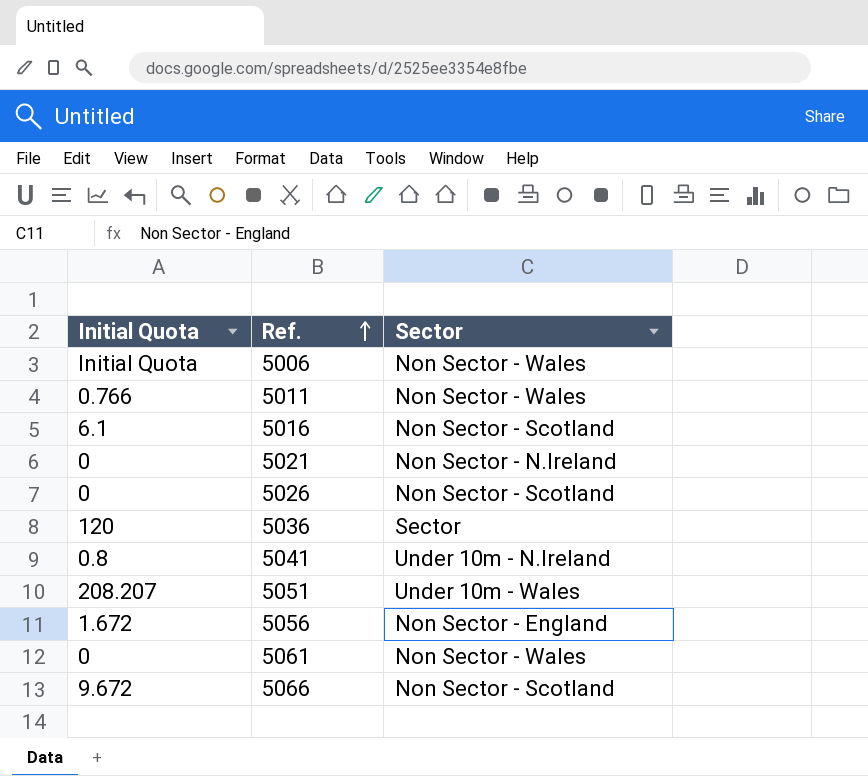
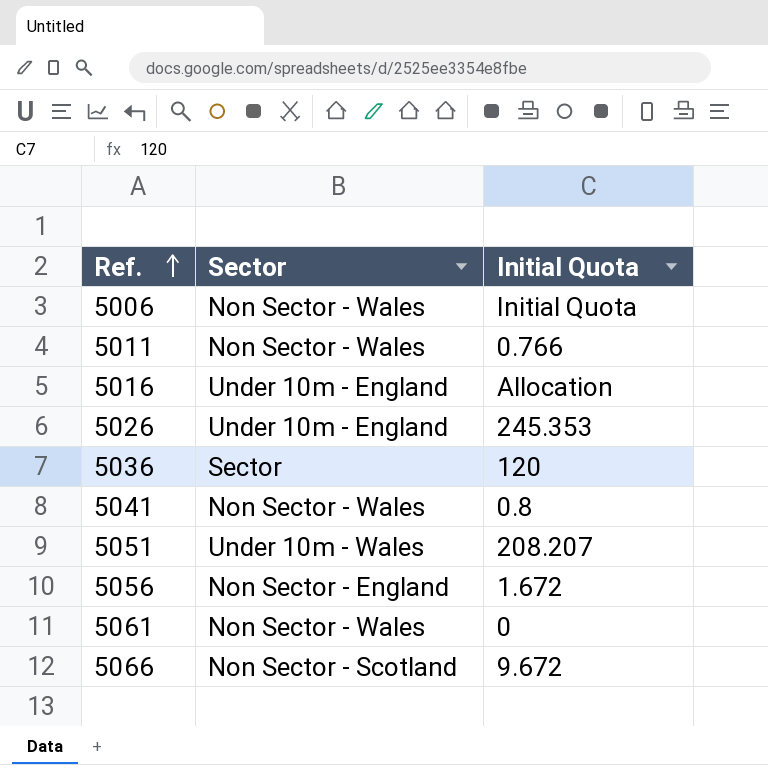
column Initial Quota | position: 1 -> 3
row 5021: 0 | Non Sector - N.Ireland -> none
5016 | Sector: Non Sector - Scotland -> Under 10m - England
5016 | Initial Quota: 6.1 -> Allocation
5026 | Sector: Non Sector - Scotland -> Under 10m - England
5026 | Initial Quota: 0 -> 245.353
5041 | Sector: Under 10m - N.Ireland -> Non Sector - Wales

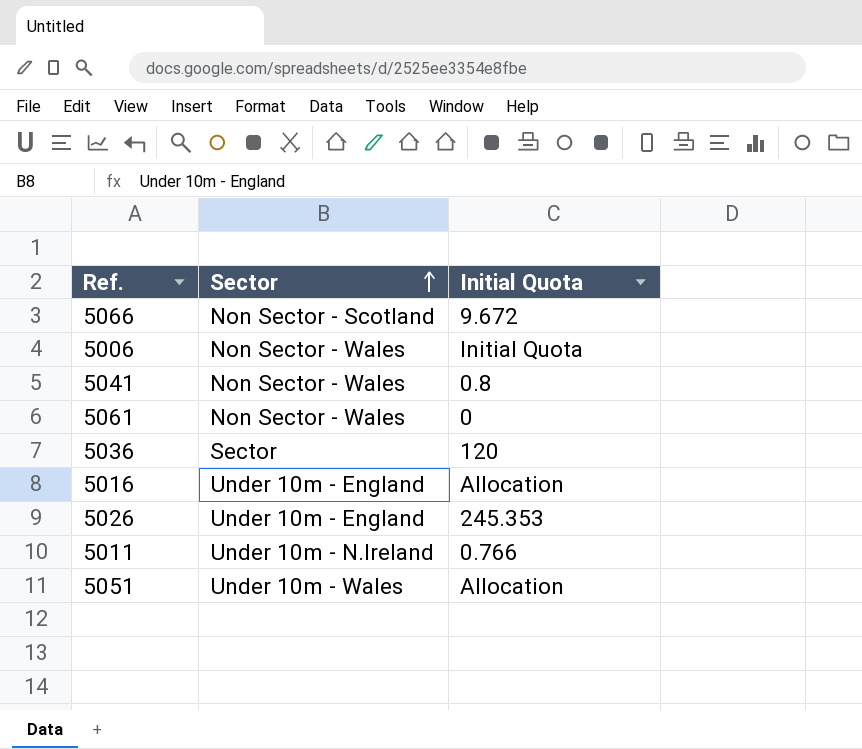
row order: Ref. ascending -> Sector ascending
row 5056: Non Sector - England | 1.672 -> none
5011 | Sector: Non Sector - Wales -> Under 10m - N.Ireland
5051 | Initial Quota: 208.207 -> Allocation

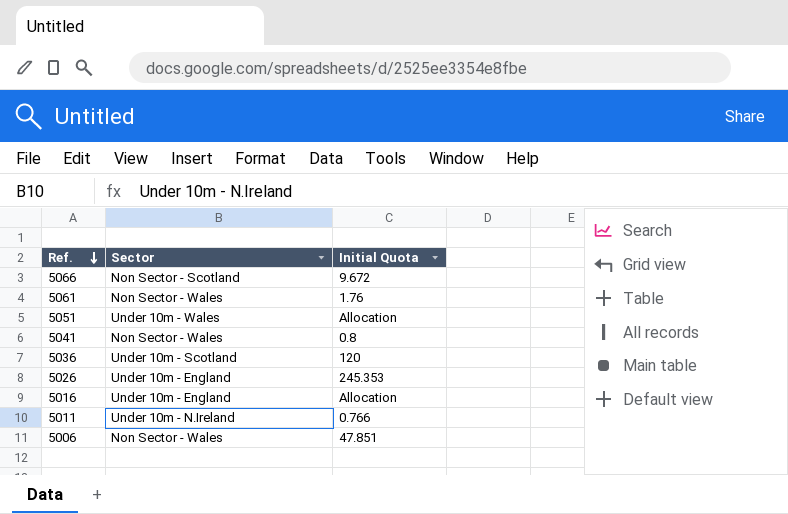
row order: Sector ascending -> Ref. descending
5061 | Initial Quota: 0 -> 1.76
5036 | Sector: Sector -> Under 10m - Scotland
5006 | Initial Quota: Initial Quota -> 47.851

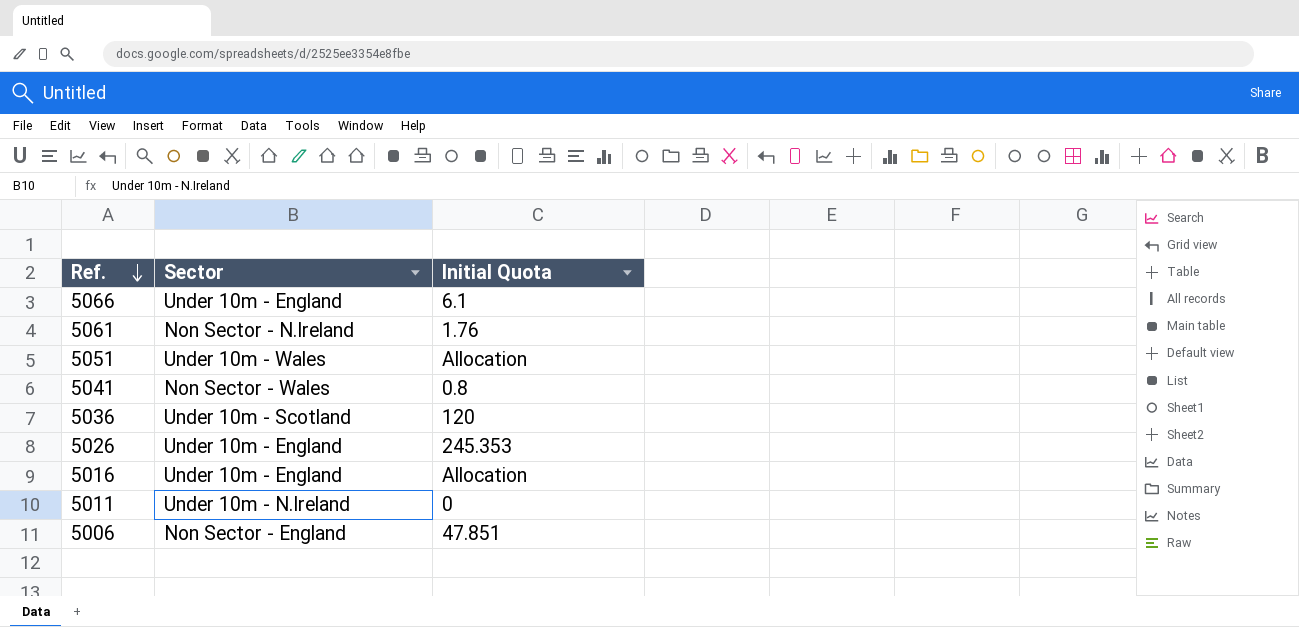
5066 | Sector: Non Sector - Scotland -> Under 10m - England
5066 | Initial Quota: 9.672 -> 6.1
5061 | Sector: Non Sector - Wales -> Non Sector - N.Ireland
5011 | Initial Quota: 0.766 -> 0
5006 | Sector: Non Sector - Wales -> Non Sector - England

